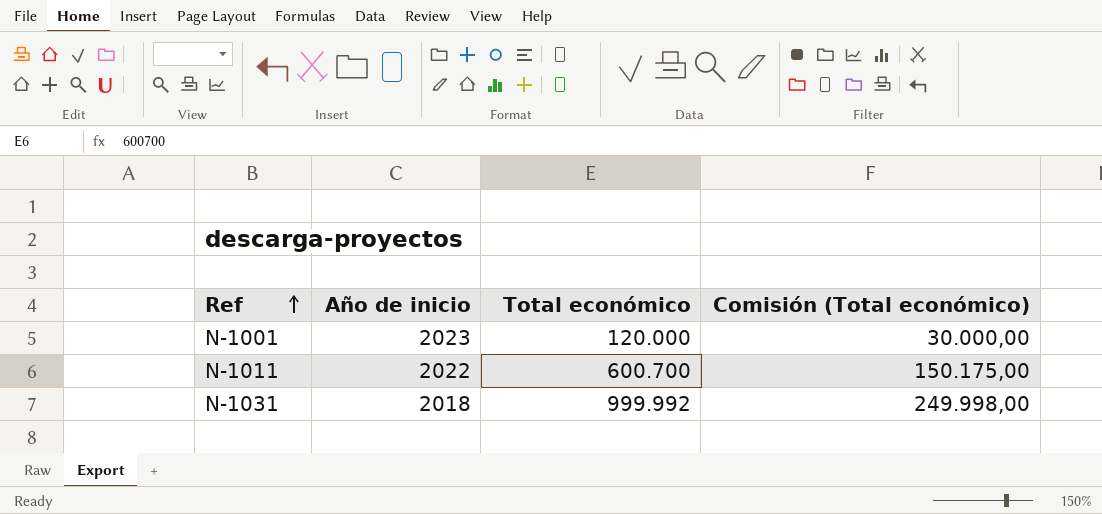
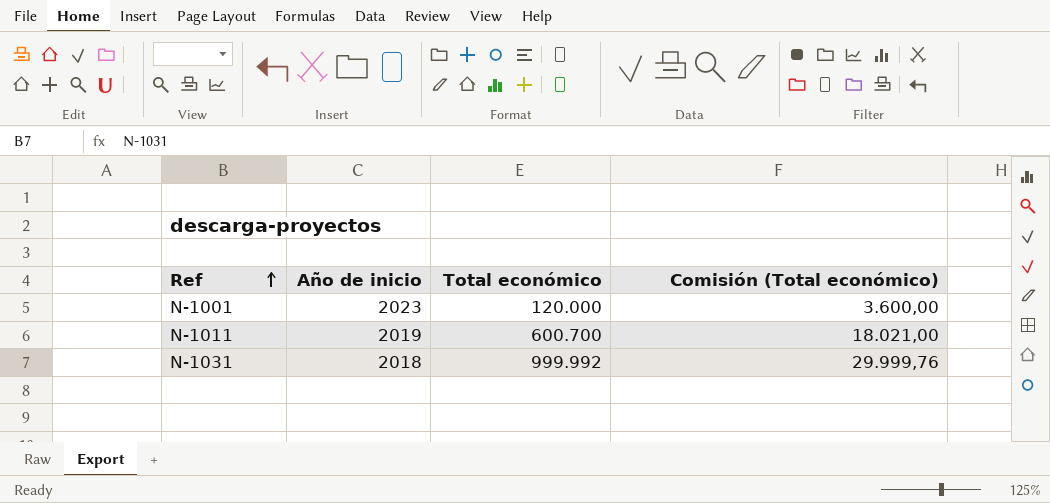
column Comisión (Total económico) | formula: [Total económico] * 0,25 -> [Total económico] * 0,03
N-1011 | Año de inicio: 2022 -> 2019

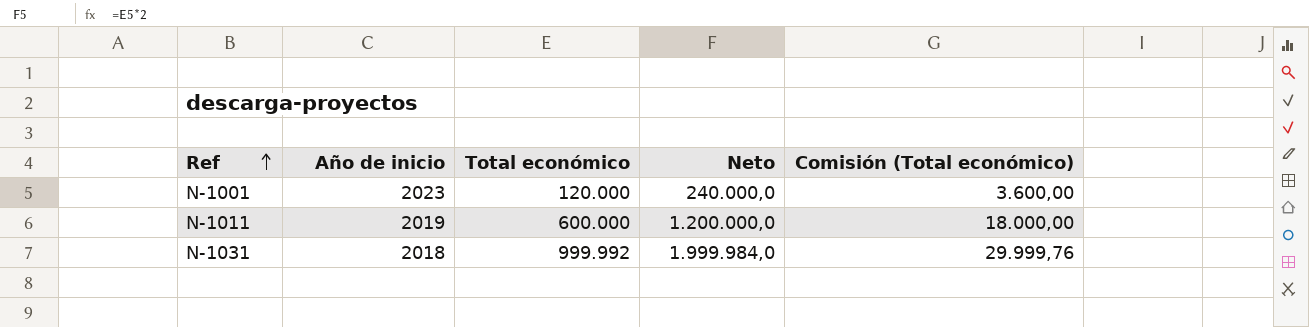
column Neto | formula: none -> [Total económico] * 2
N-1011 | Total económico: 600.700 -> 600.000
N-1011 | Comisión (Total económico): 18.021,00 -> 18.000,00

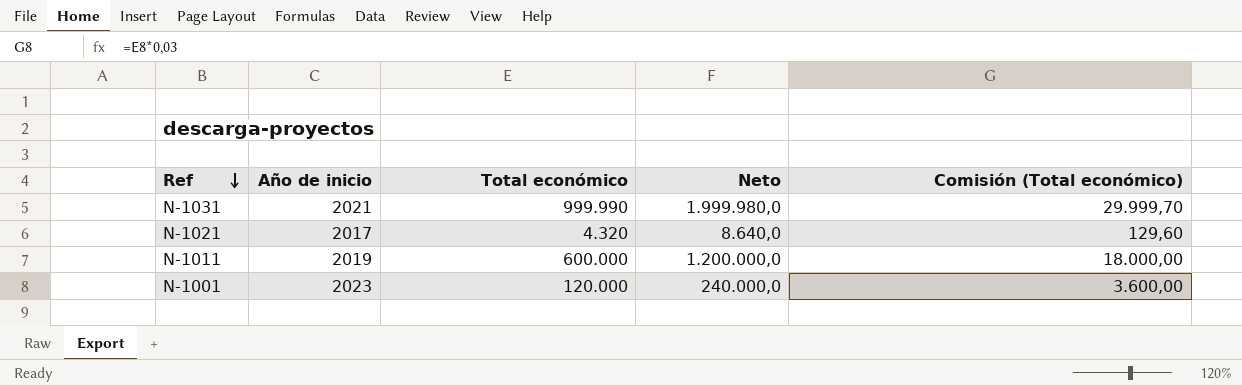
row order: Ref ascending -> Ref descending
N-1031 | Año de inicio: 2018 -> 2021
N-1031 | Total económico: 999.992 -> 999.990
N-1031 | Neto: 1.999.984,0 -> 1.999.980,0
N-1031 | Comisión (Total económico): 29.999,76 -> 29.999,70
row N-1021: none -> 2017 | 4.320 | 8.640,0 | 129,60

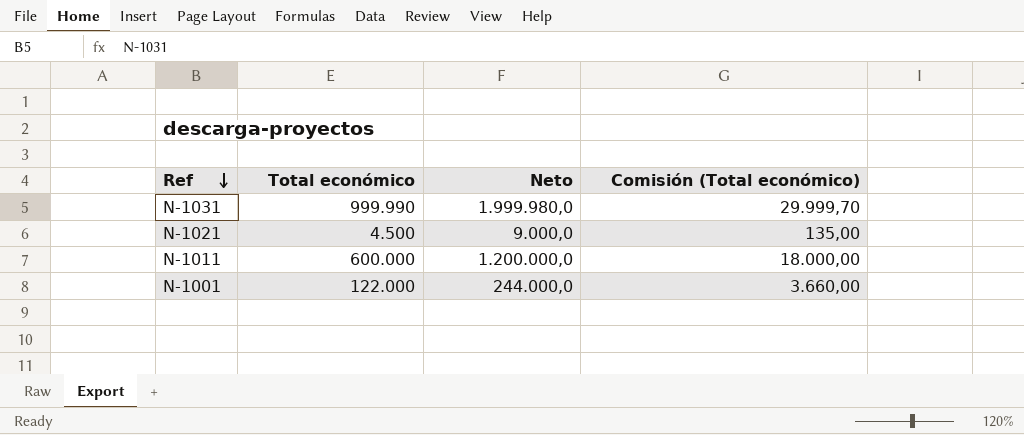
column Año de inicio | position: 2 -> none
N-1021 | Total económico: 4.320 -> 4.500
N-1021 | Neto: 8.640,0 -> 9.000,0
N-1021 | Comisión (Total económico): 129,60 -> 135,00
N-1001 | Total económico: 120.000 -> 122.000
N-1001 | Neto: 240.000,0 -> 244.000,0
N-1001 | Comisión (Total económico): 3.600,00 -> 3.660,00

